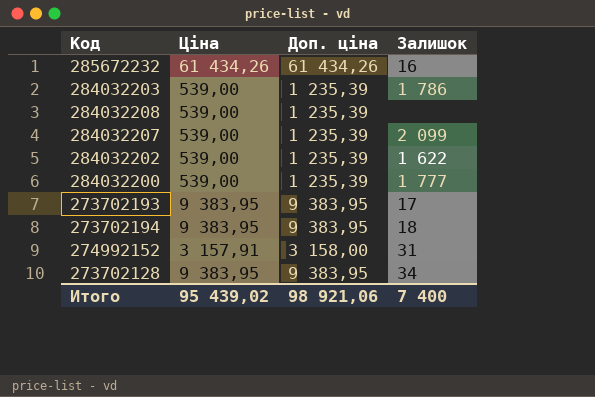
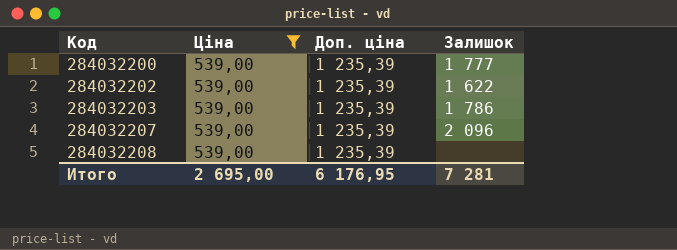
filter: none -> Ціна = 539,00
row order: none -> Код ascending
284032207 | Залишок: 2 099 -> 2 096
Итого | Ціна: 95 439,02 -> 2 695,00
Итого | Доп. ціна: 98 921,06 -> 6 176,95
Итого | Залишок: 7 400 -> 7 281

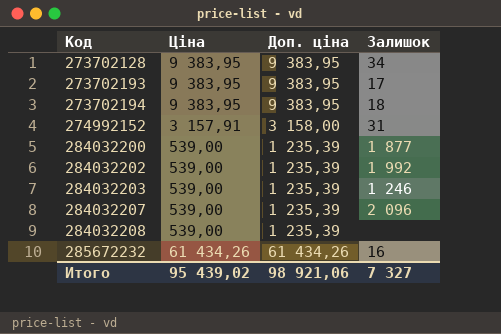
filter: Ціна = 539,00 -> none
284032200 | Залишок: 1 777 -> 1 877
284032202 | Залишок: 1 622 -> 1 992
284032203 | Залишок: 1 786 -> 1 246
Итого | Ціна: 2 695,00 -> 95 439,02
Итого | Доп. ціна: 6 176,95 -> 98 921,06
Итого | Залишок: 7 281 -> 7 327

